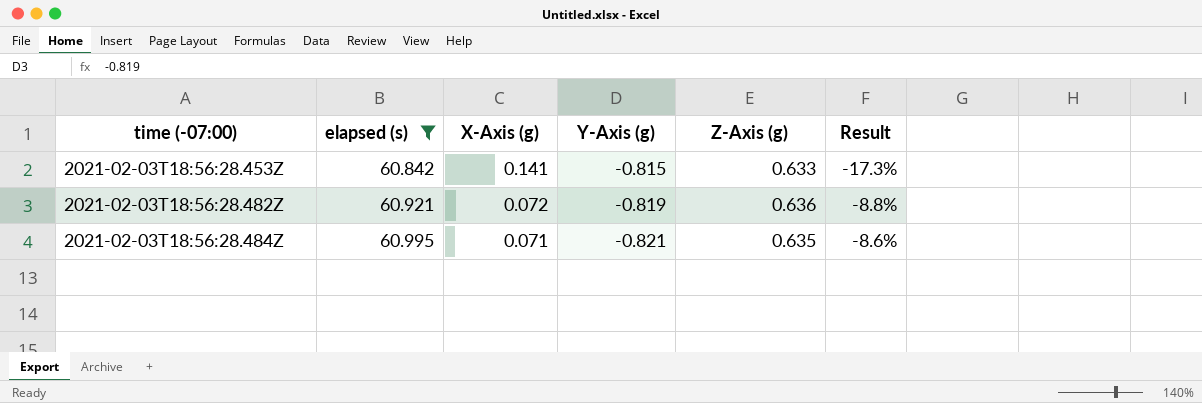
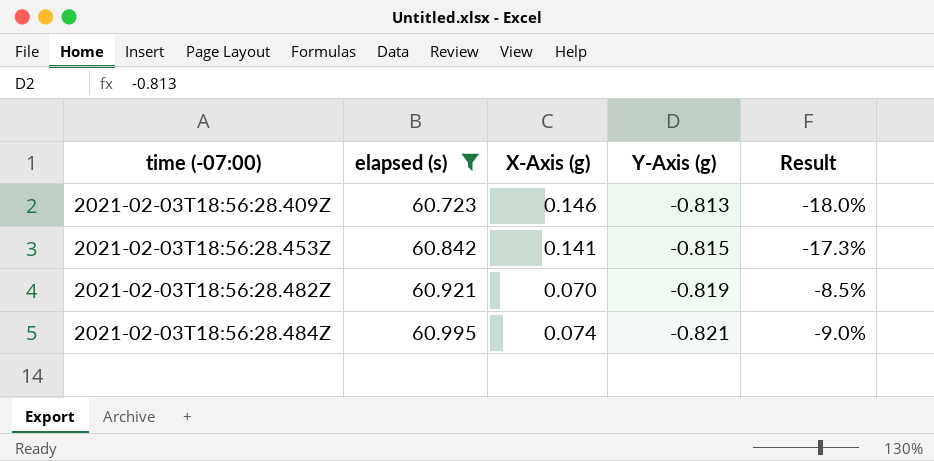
column Z-Axis (g) | position: 5 -> none
row 2021-02-03T18:56:28.409Z: none -> 60.723 | 0.146 | -0.813 | -18.0%
2021-02-03T18:56:28.482Z | X-Axis (g): 0.072 -> 0.070
2021-02-03T18:56:28.482Z | Result: -8.8% -> -8.5%
2021-02-03T18:56:28.484Z | X-Axis (g): 0.071 -> 0.074
2021-02-03T18:56:28.484Z | Result: -8.6% -> -9.0%

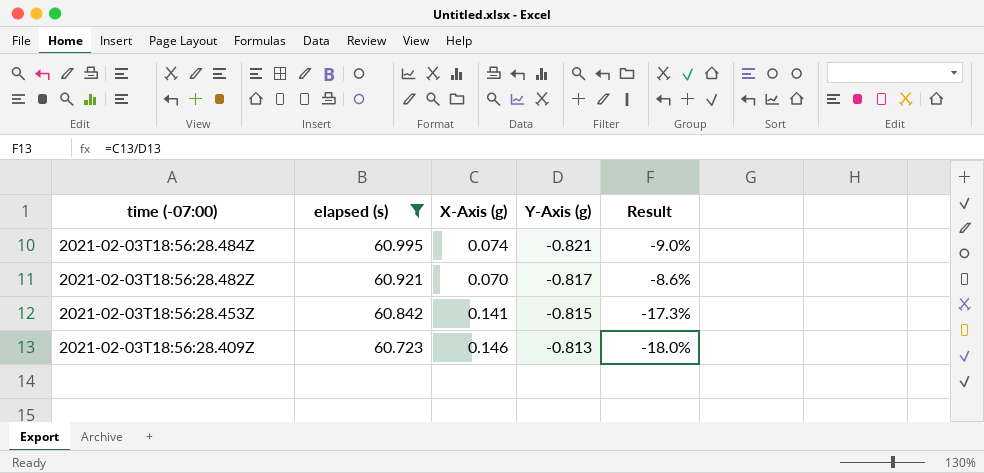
row order: time (-07:00) ascending -> time (-07:00) descending
2021-02-03T18:56:28.482Z | Y-Axis (g): -0.819 -> -0.817
2021-02-03T18:56:28.482Z | Result: -8.5% -> -8.6%

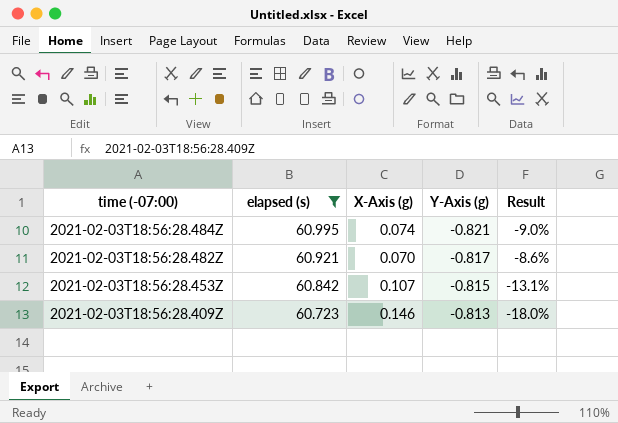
2021-02-03T18:56:28.453Z | X-Axis (g): 0.141 -> 0.107
2021-02-03T18:56:28.453Z | Result: -17.3% -> -13.1%

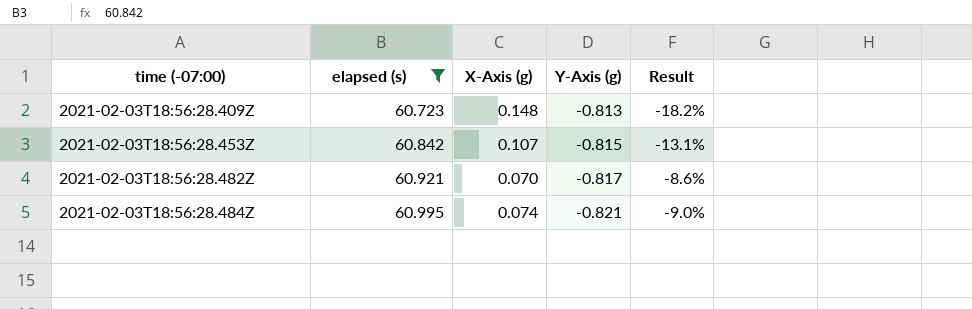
row order: time (-07:00) descending -> time (-07:00) ascending
2021-02-03T18:56:28.409Z | X-Axis (g): 0.146 -> 0.148
2021-02-03T18:56:28.409Z | Result: -18.0% -> -18.2%

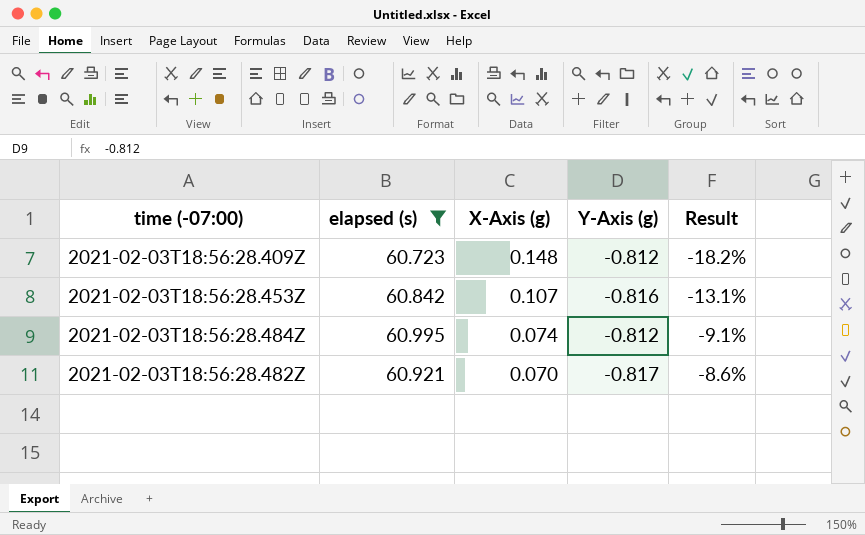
row order: time (-07:00) ascending -> X-Axis (g) descending
2021-02-03T18:56:28.409Z | Y-Axis (g): -0.813 -> -0.812
2021-02-03T18:56:28.453Z | Y-Axis (g): -0.815 -> -0.816
2021-02-03T18:56:28.484Z | Y-Axis (g): -0.821 -> -0.812
2021-02-03T18:56:28.484Z | Result: -9.0% -> -9.1%

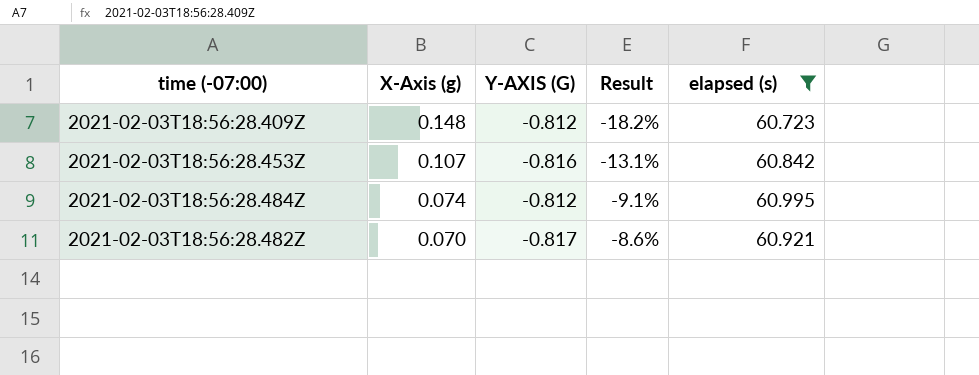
column name: Y-Axis (g) -> Y-AXIS (G)
column elapsed (s) | position: 2 -> 5

